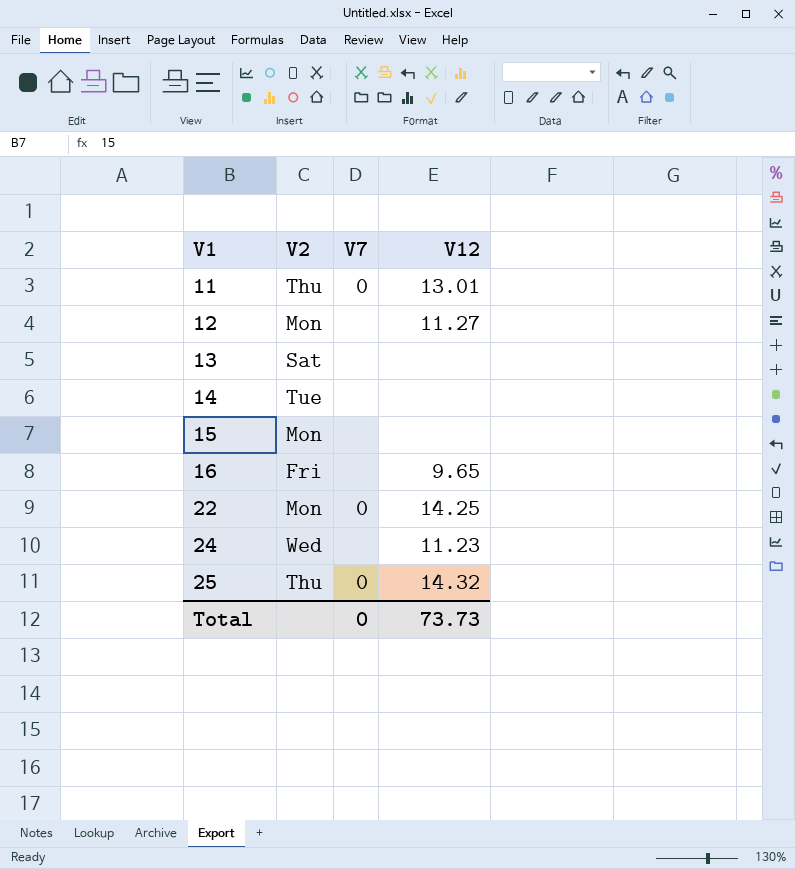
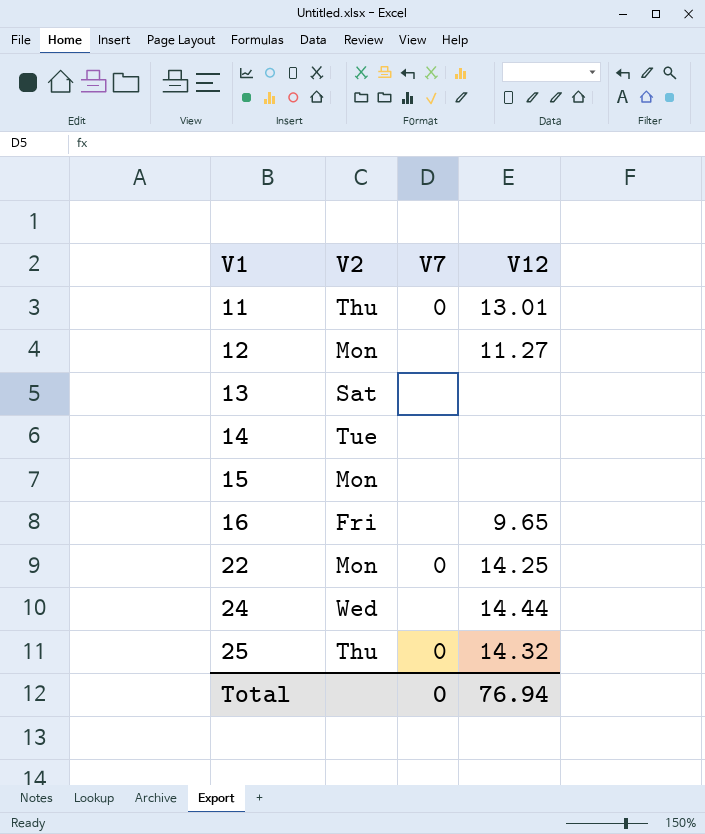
24 | V12: 11.23 -> 14.44
Total | V12: 73.73 -> 76.94

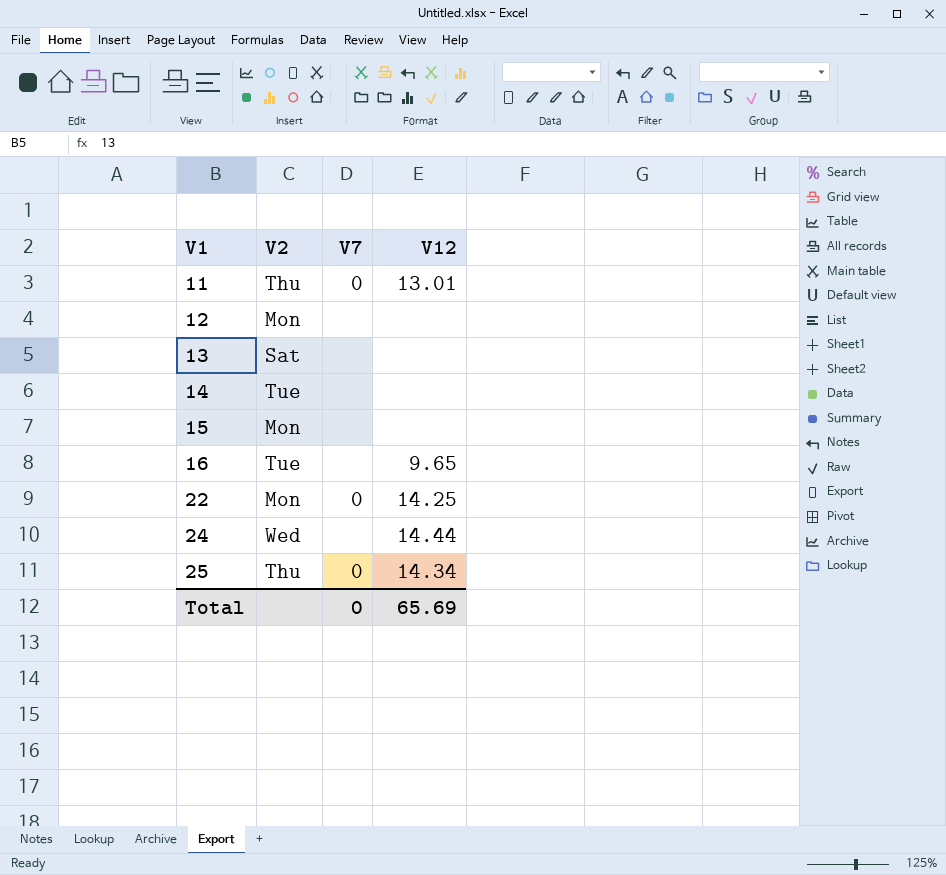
12 | V12: 11.27 -> none
16 | V2: Fri -> Tue
25 | V12: 14.32 -> 14.34
Total | V12: 76.94 -> 65.69

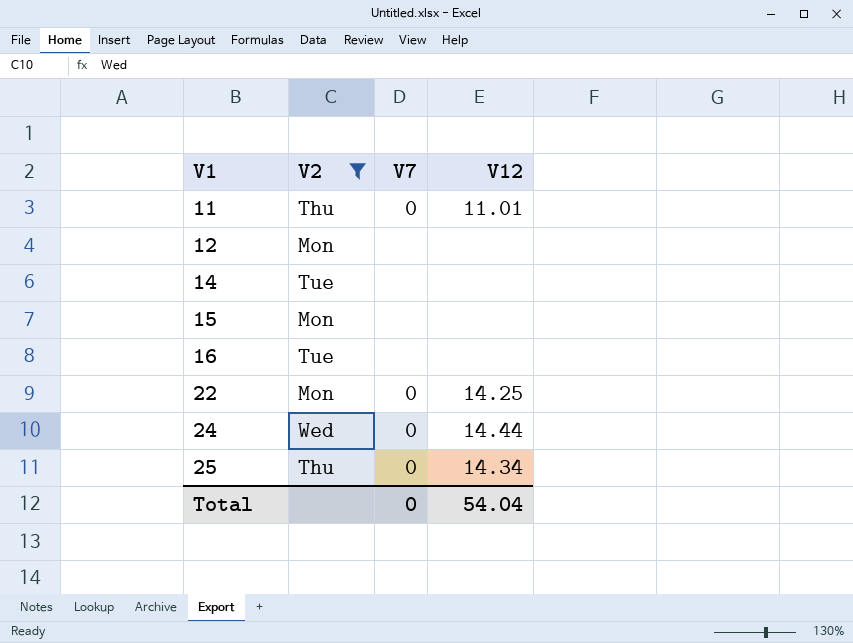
filter: none -> V2 != Sat
11 | V12: 13.01 -> 11.01
16 | V12: 9.65 -> none
24 | V7: none -> 0
Total | V12: 65.69 -> 54.04

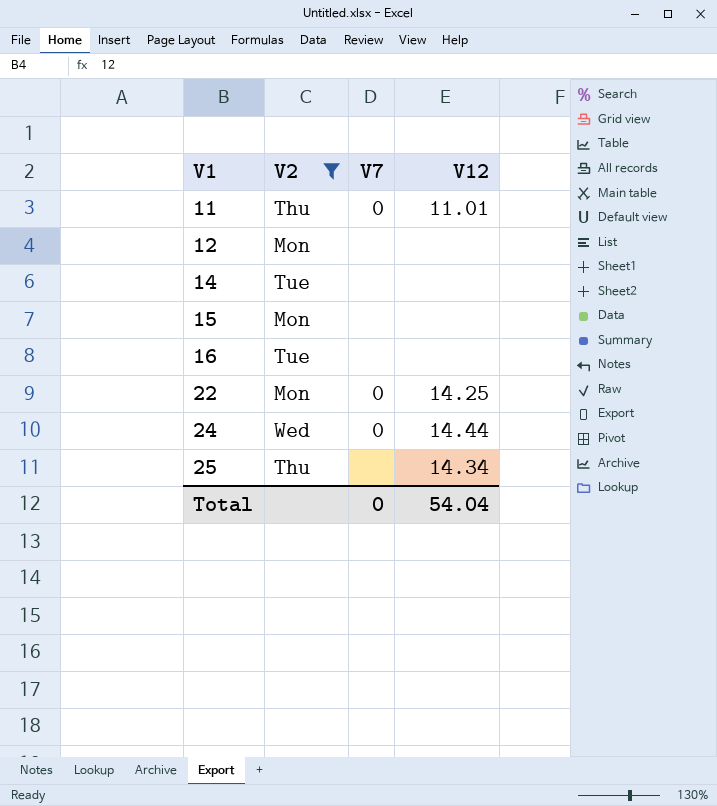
25 | V7: 0 -> none

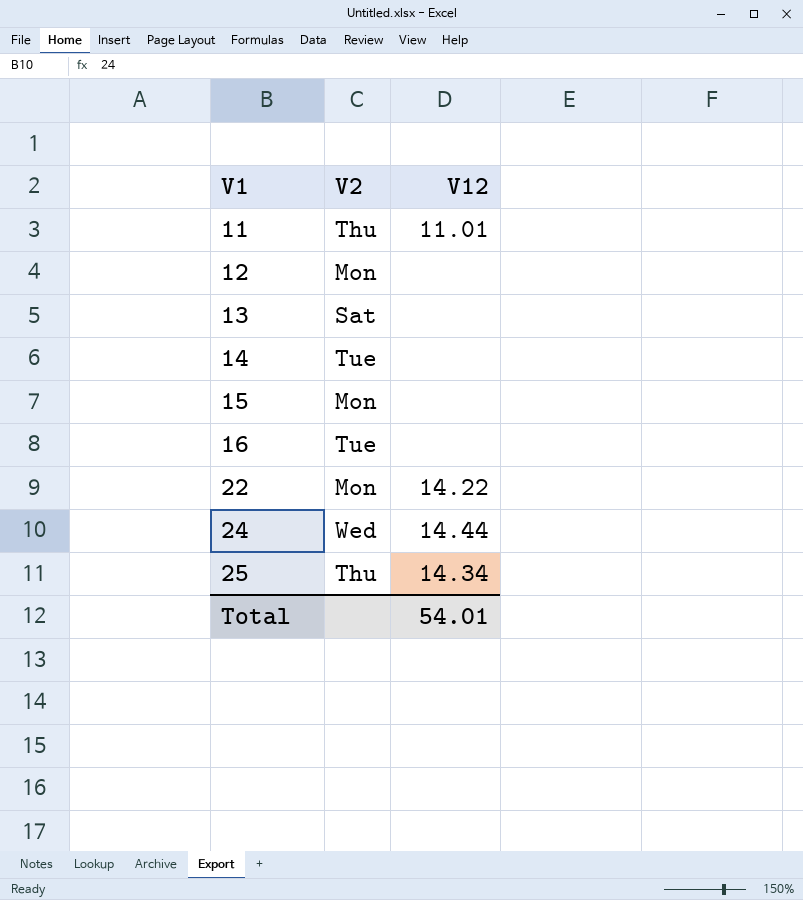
filter: V2 != Sat -> none
column V7 | position: 3 -> none
22 | V12: 14.25 -> 14.22
Total | V12: 54.04 -> 54.01

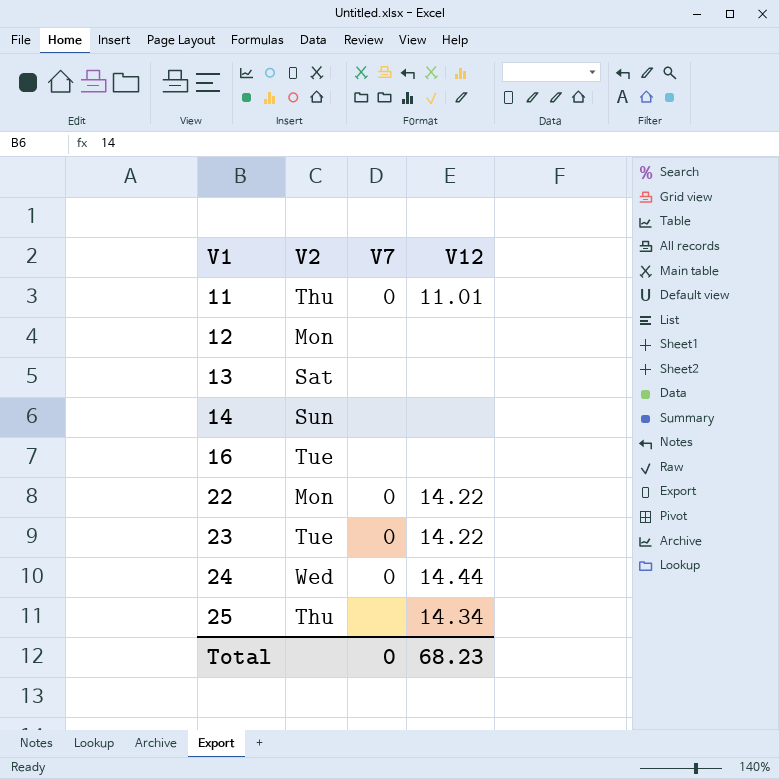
column V7 | position: none -> 3
row 15: Mon | none -> none
14 | V2: Tue -> Sun
row 23: none -> Tue | 0 | 14.22
Total | V12: 54.01 -> 68.23

